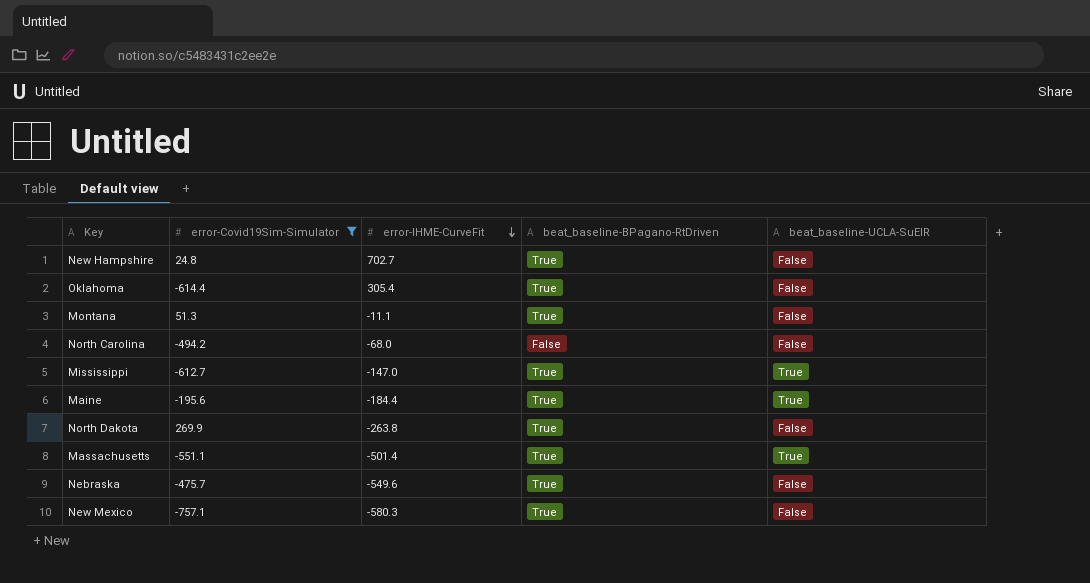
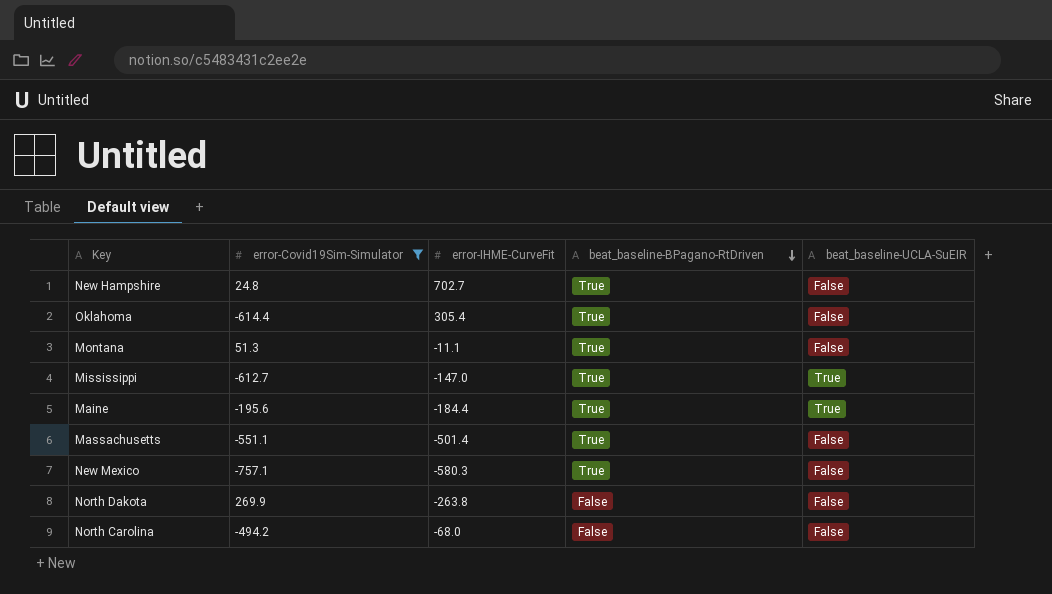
row order: error-IHME-CurveFit descending -> beat_baseline-BPagano-RtDriven descending
row Nebraska: -475.7 | -549.6 | True | False -> none
Massachusetts | beat_baseline-UCLA-SuEIR: True -> False
North Dakota | beat_baseline-BPagano-RtDriven: True -> False

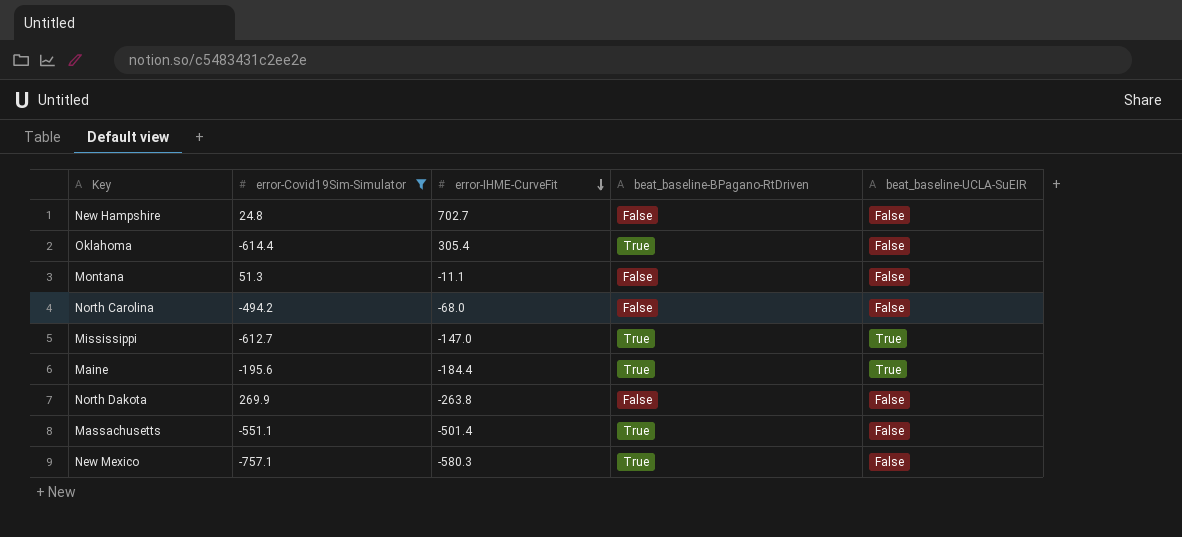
row order: beat_baseline-BPagano-RtDriven descending -> error-IHME-CurveFit descending
New Hampshire | beat_baseline-BPagano-RtDriven: True -> False
Montana | beat_baseline-BPagano-RtDriven: True -> False

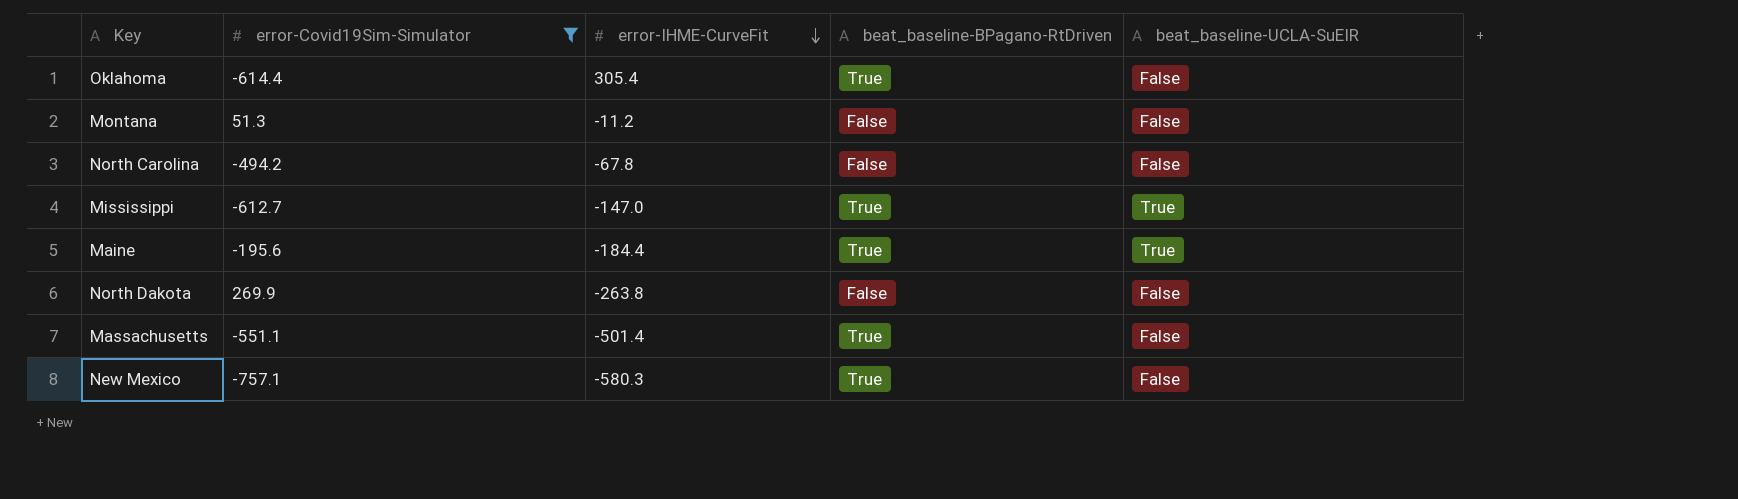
row New Hampshire: 24.8 | 702.7 | False | False -> none
Montana | error-IHME-CurveFit: -11.1 -> -11.2
North Carolina | error-IHME-CurveFit: -68.0 -> -67.8

